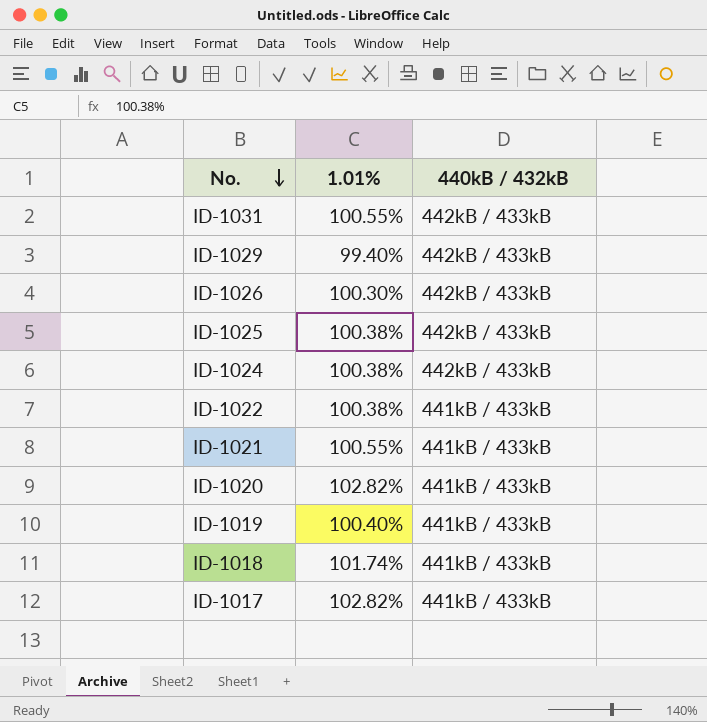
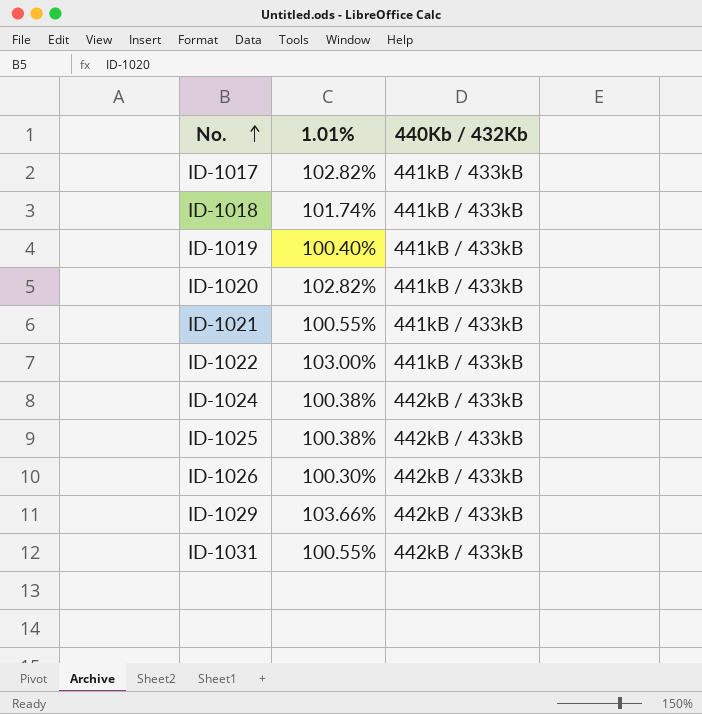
row order: No. descending -> No. ascending
column name: 440kB / 432kB -> 440Kb / 432Kb
ID-1022 | 1.01%: 100.38% -> 103.00%
ID-1029 | 1.01%: 99.40% -> 103.66%

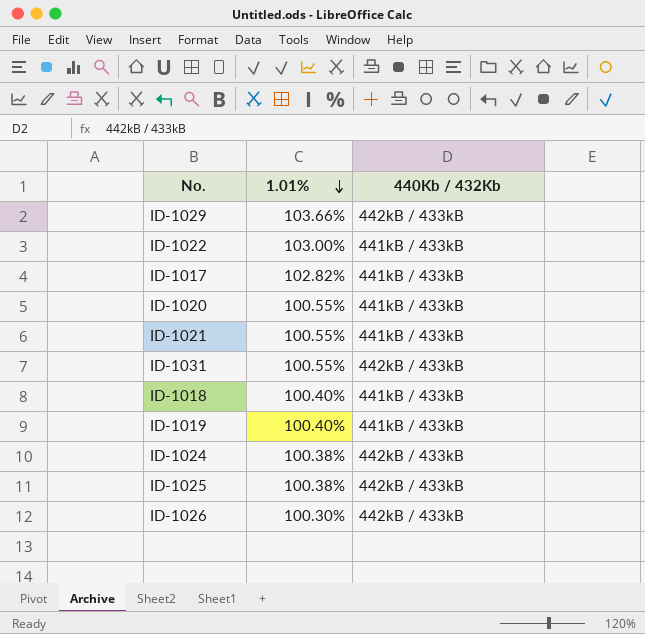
row order: No. ascending -> 1.01% descending
ID-1020 | 1.01%: 102.82% -> 100.55%
ID-1018 | 1.01%: 101.74% -> 100.40%

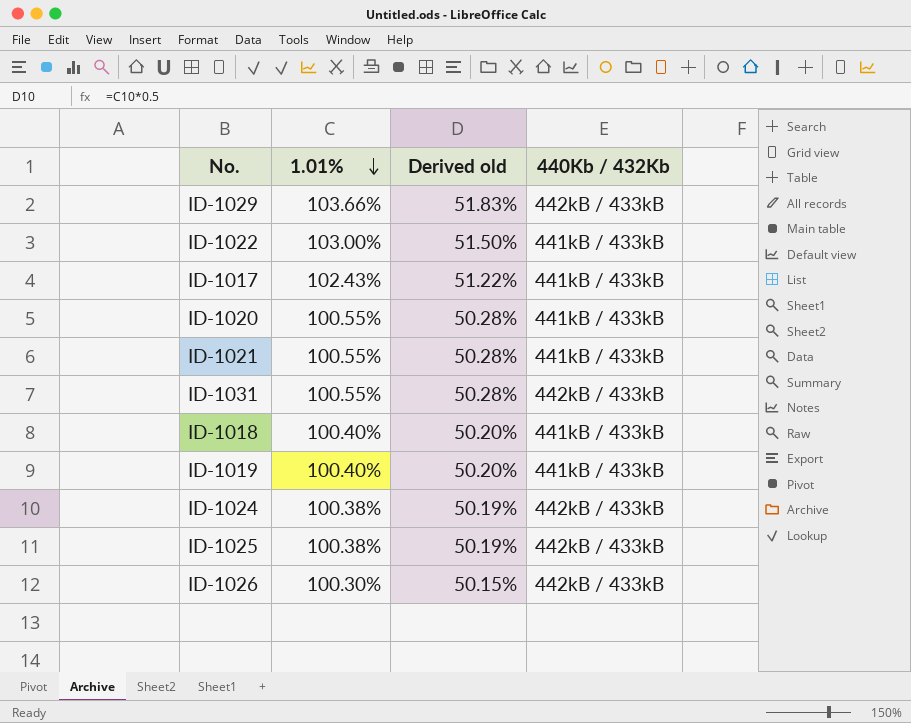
column Derived old | formula: none -> [1.01%] * 0.5
ID-1017 | 1.01%: 102.82% -> 102.43%

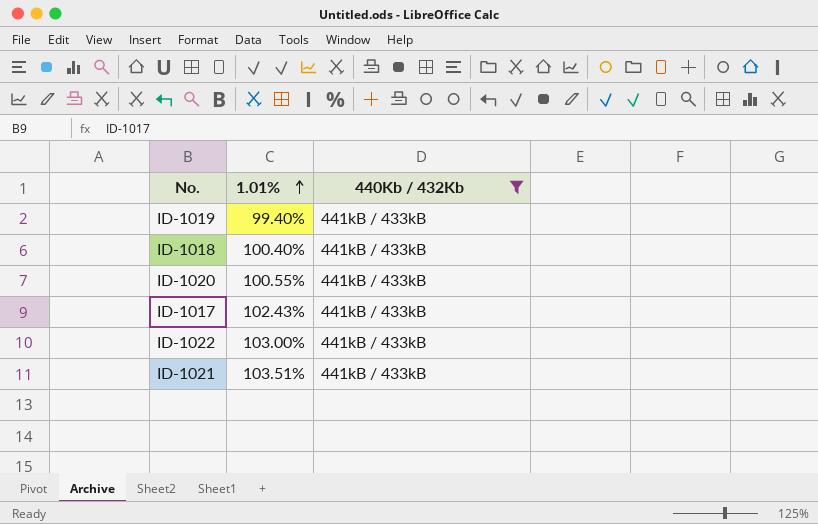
filter: none -> 440Kb / 432Kb = 441kB / 433kB
row order: 1.01% descending -> 1.01% ascending
column Derived old | formula: [1.01%] * 0.5 -> none
ID-1019 | 1.01%: 100.40% -> 99.40%
ID-1021 | 1.01%: 100.55% -> 103.51%

